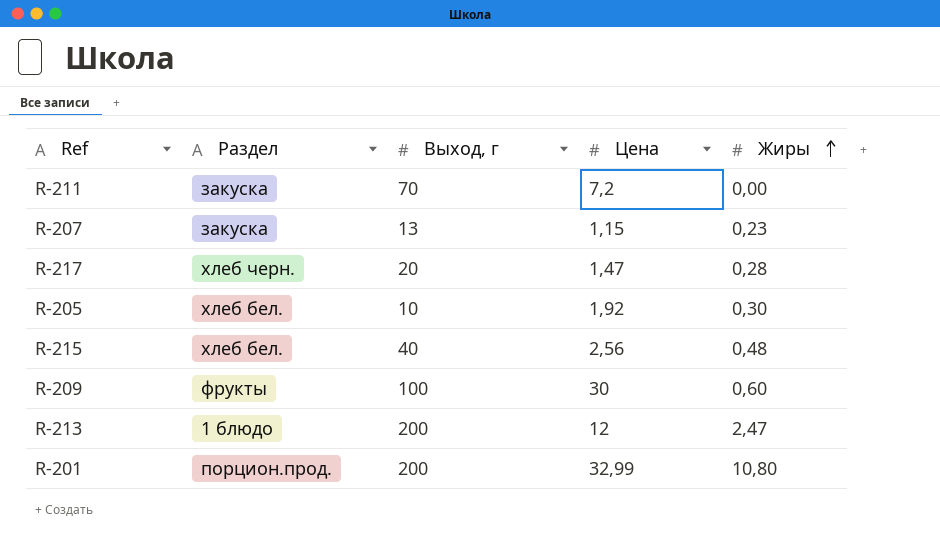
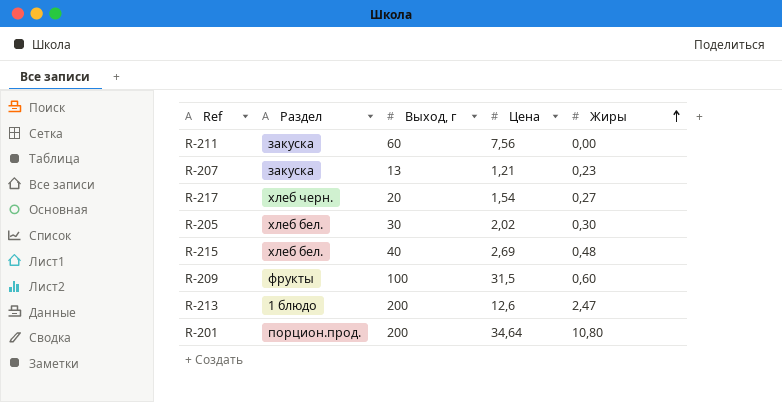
R-211 | Выход, г: 70 -> 60
R-211 | Цена: 7,2 -> 7,56
R-207 | Цена: 1,15 -> 1,21
R-217 | Цена: 1,47 -> 1,54
R-217 | Жиры: 0,28 -> 0,27
R-205 | Выход, г: 10 -> 30
R-205 | Цена: 1,92 -> 2,02
R-215 | Цена: 2,56 -> 2,69
R-209 | Цена: 30 -> 31,5
R-213 | Цена: 12 -> 12,6
R-201 | Цена: 32,99 -> 34,64

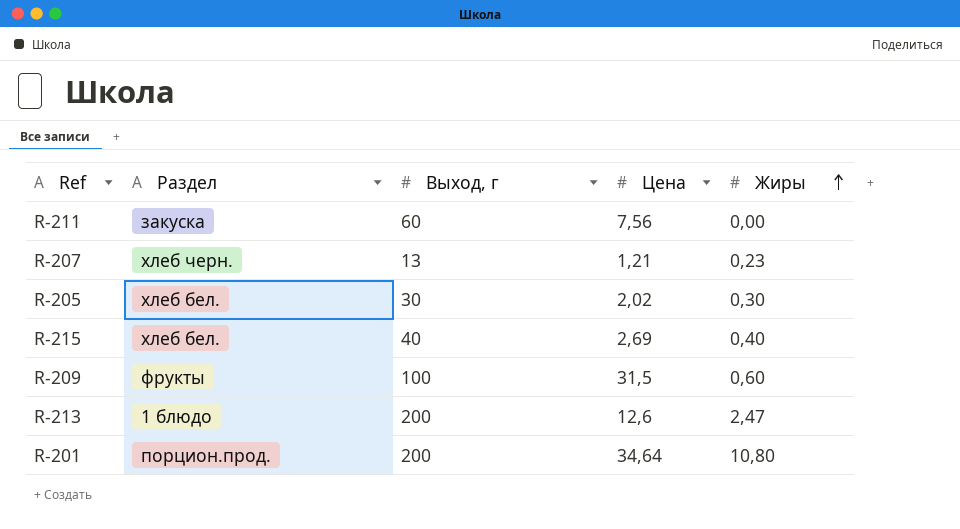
row R-217: хлеб черн. | 20 | 1,54 | 0,27 -> none
R-207 | Раздел: закуска -> хлеб черн.
R-215 | Жиры: 0,48 -> 0,40

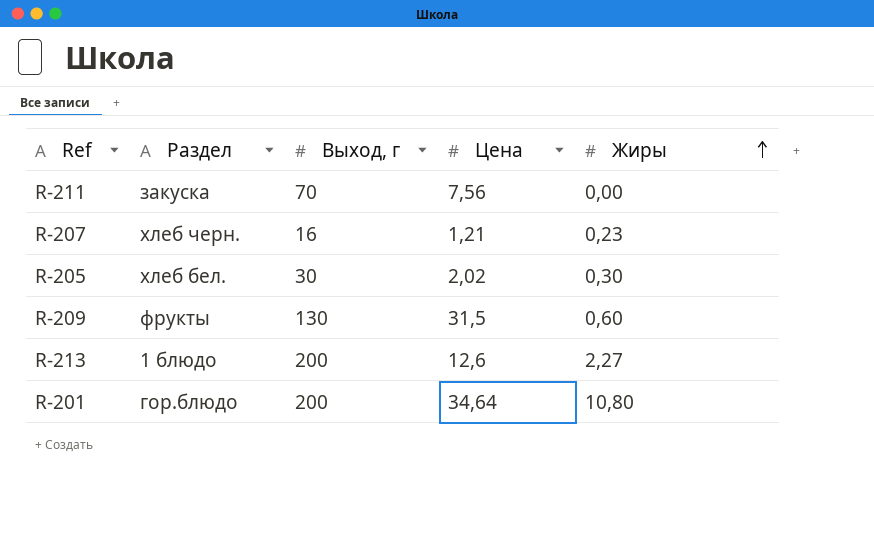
row R-215: хлеб бел. | 40 | 2,69 | 0,40 -> none
R-211 | Выход, г: 60 -> 70
R-207 | Выход, г: 13 -> 16
R-209 | Выход, г: 100 -> 130
R-213 | Жиры: 2,47 -> 2,27
R-201 | Раздел: порцион.прод. -> гор.блюдо

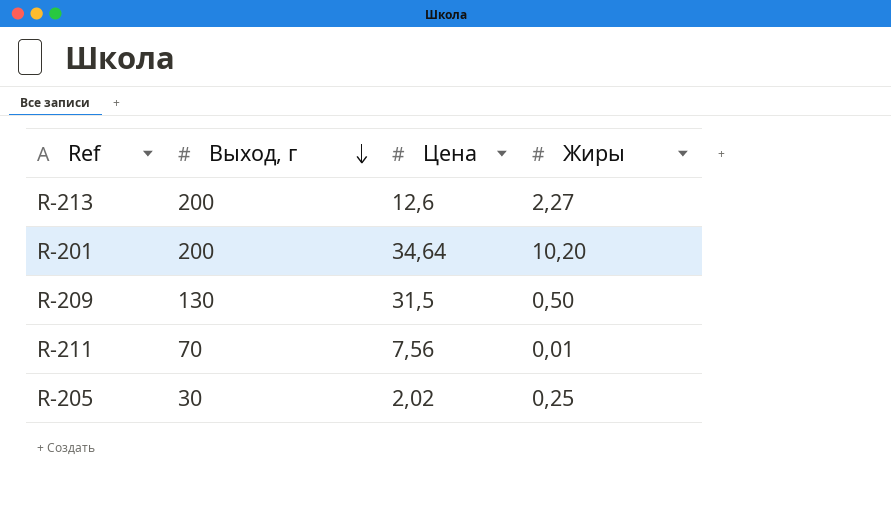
row order: Жиры ascending -> Выход, г descending
column Раздел | position: 2 -> none
row R-207: хлеб черн. | 16 | 1,21 | 0,23 -> none
R-201 | Жиры: 10,80 -> 10,20
R-209 | Жиры: 0,60 -> 0,50
R-211 | Жиры: 0,00 -> 0,01
R-205 | Жиры: 0,30 -> 0,25

